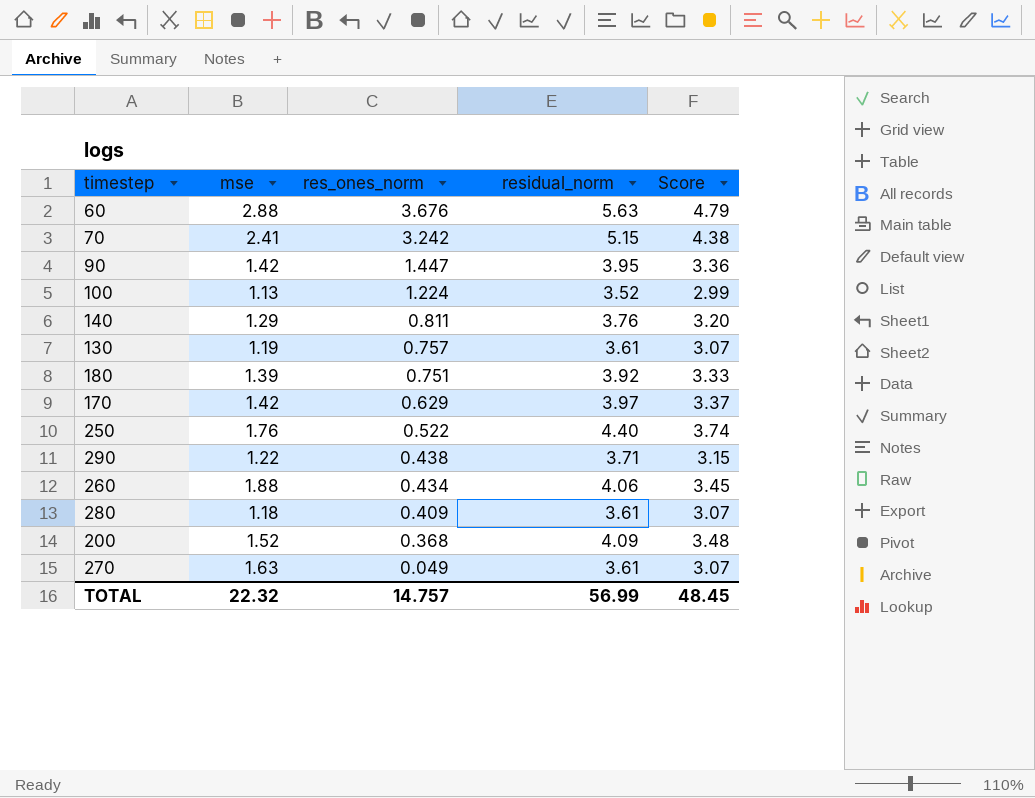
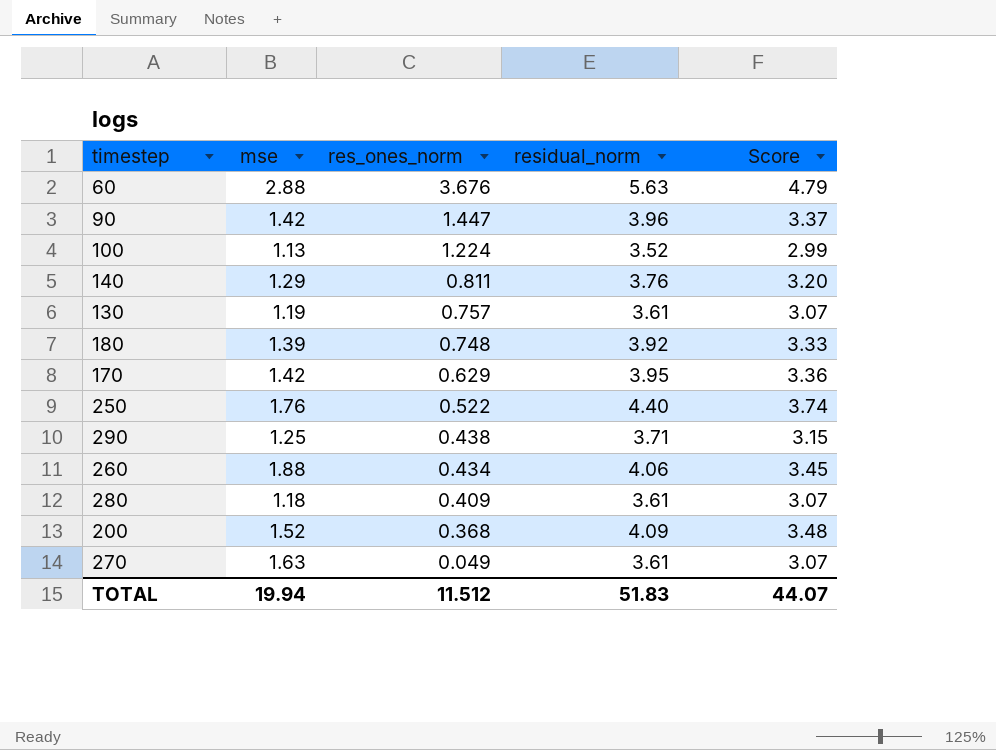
row 70: 2.41 | 3.242 | 5.15 | 4.38 -> none
90 | residual_norm: 3.95 -> 3.96
90 | Score: 3.36 -> 3.37
180 | res_ones_norm: 0.751 -> 0.748
170 | residual_norm: 3.97 -> 3.95
170 | Score: 3.37 -> 3.36
290 | mse: 1.22 -> 1.25
TOTAL | mse: 22.32 -> 19.94
TOTAL | res_ones_norm: 14.757 -> 11.512
TOTAL | residual_norm: 56.99 -> 51.83
TOTAL | Score: 48.45 -> 44.07

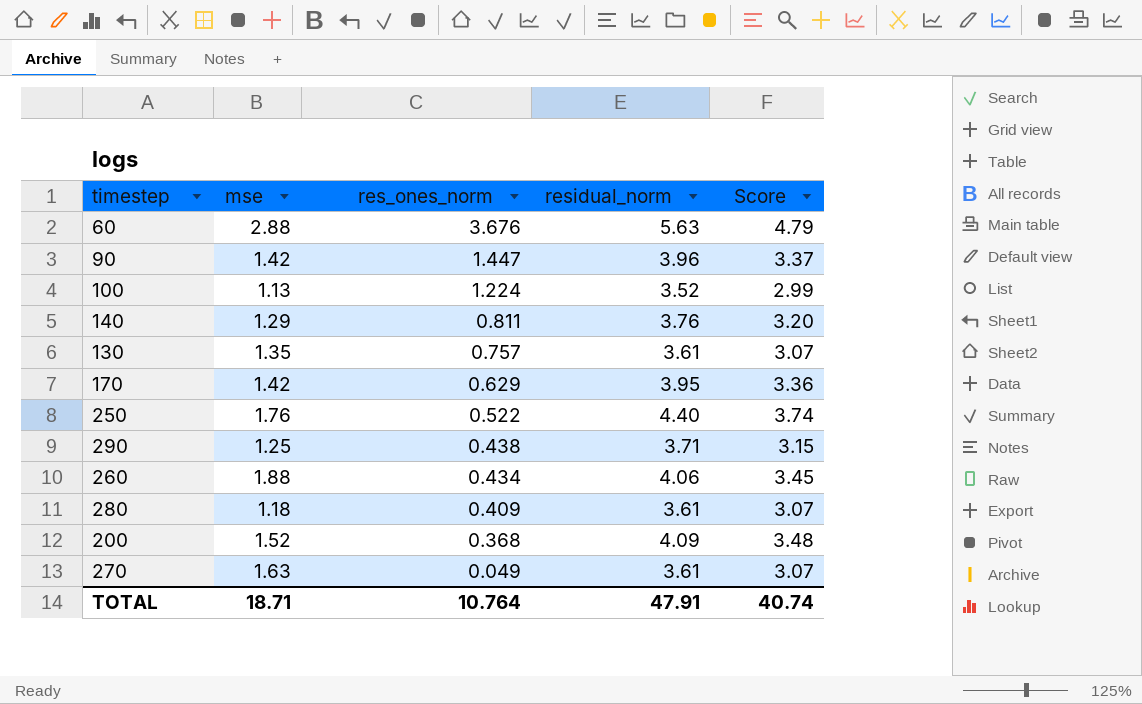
row 180: 1.39 | 0.748 | 3.92 | 3.33 -> none
130 | mse: 1.19 -> 1.35
TOTAL | mse: 19.94 -> 18.71
TOTAL | res_ones_norm: 11.512 -> 10.764
TOTAL | residual_norm: 51.83 -> 47.91
TOTAL | Score: 44.07 -> 40.74

